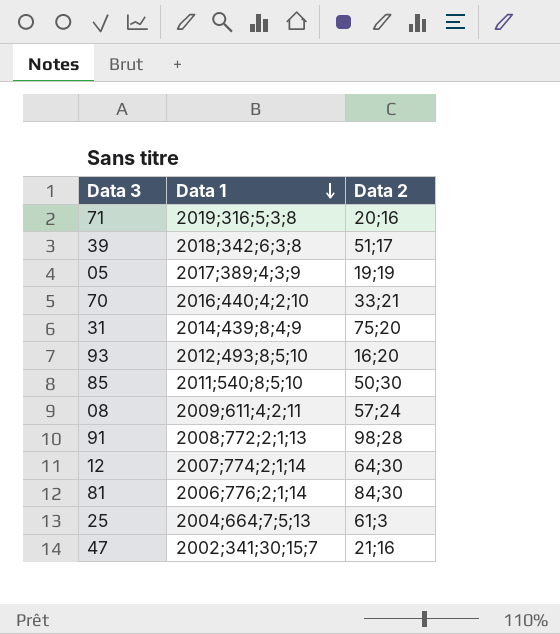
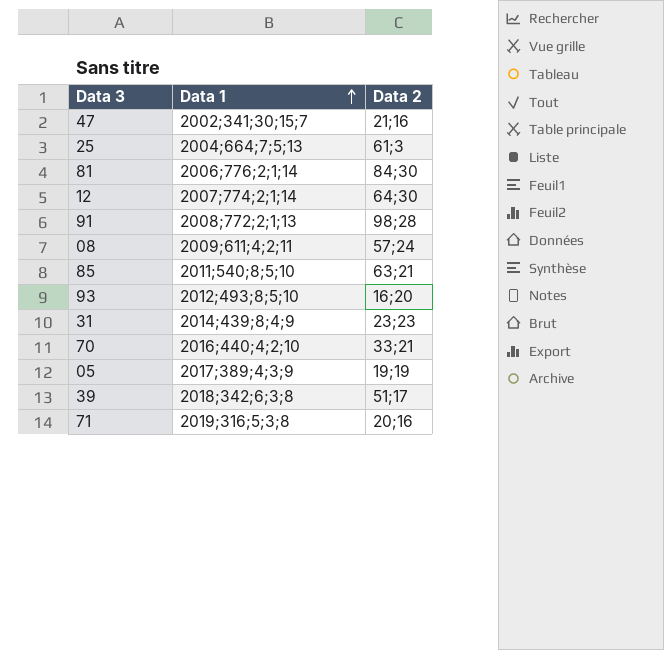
row order: Data 1 descending -> Data 1 ascending
85 | Data 2: 50;30 -> 63;21
31 | Data 2: 75;20 -> 23;23

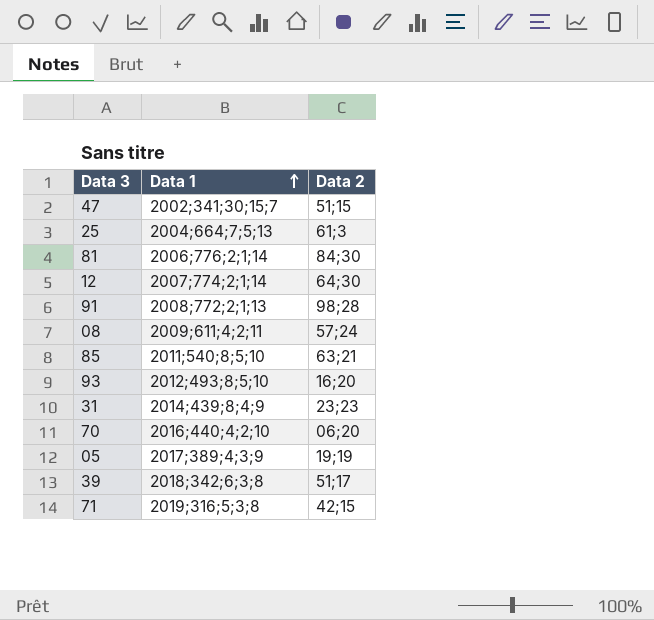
47 | Data 2: 21;16 -> 51;15
70 | Data 2: 33;21 -> 06;20
71 | Data 2: 20;16 -> 42;15

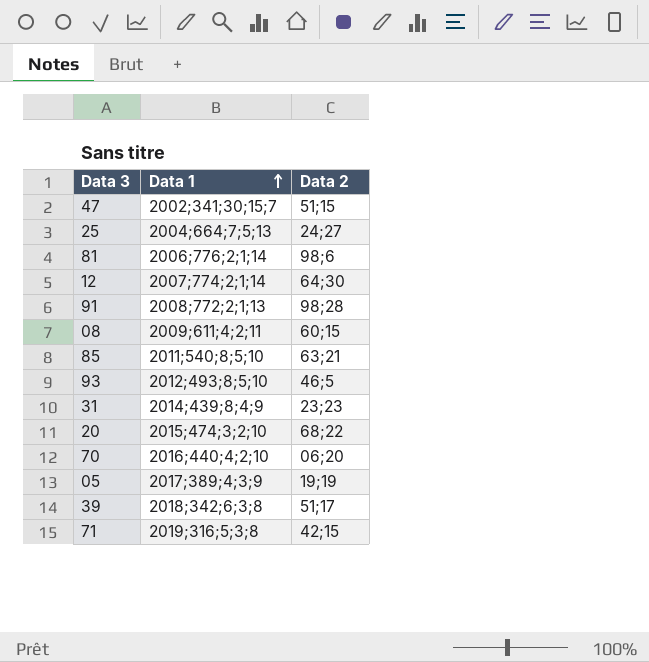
25 | Data 2: 61;3 -> 24;27
81 | Data 2: 84;30 -> 98;6
08 | Data 2: 57;24 -> 60;15
93 | Data 2: 16;20 -> 46;5
row 20: none -> 2015;474;3;2;10 | 68;22

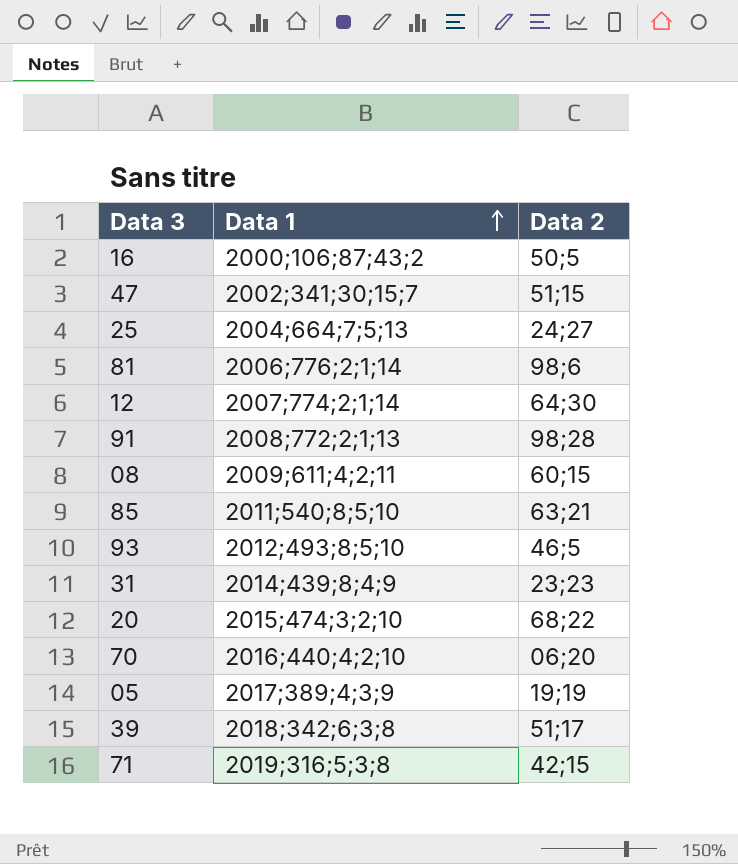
row 16: none -> 2000;106;87;43;2 | 50;5

